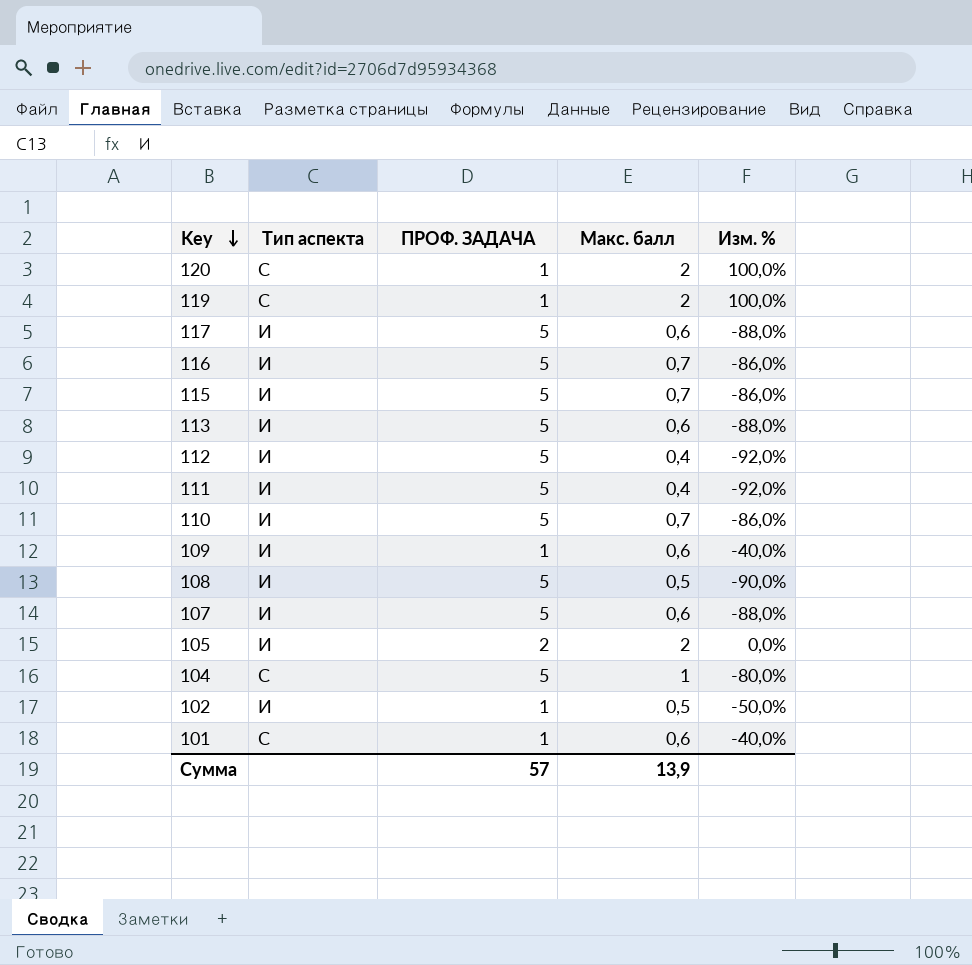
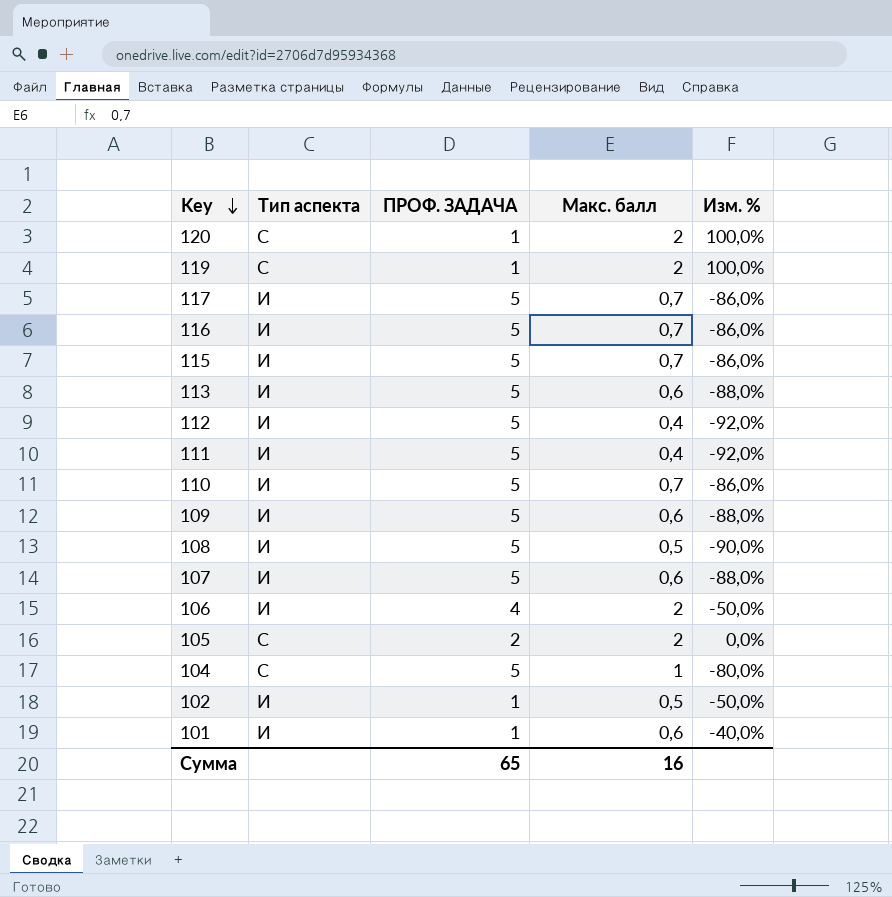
117 | Макс. балл: 0,6 -> 0,7
117 | Изм. %: -88,0% -> -86,0%
109 | ПРОФ. ЗАДАЧА: 1 -> 5
109 | Изм. %: -40,0% -> -88,0%
row 106: none -> И | 4 | 2 | -50,0%
105 | Тип аспекта: И -> С
101 | Тип аспекта: С -> И
Сумма | ПРОФ. ЗАДАЧА: 57 -> 65
Сумма | Макс. балл: 13,9 -> 16

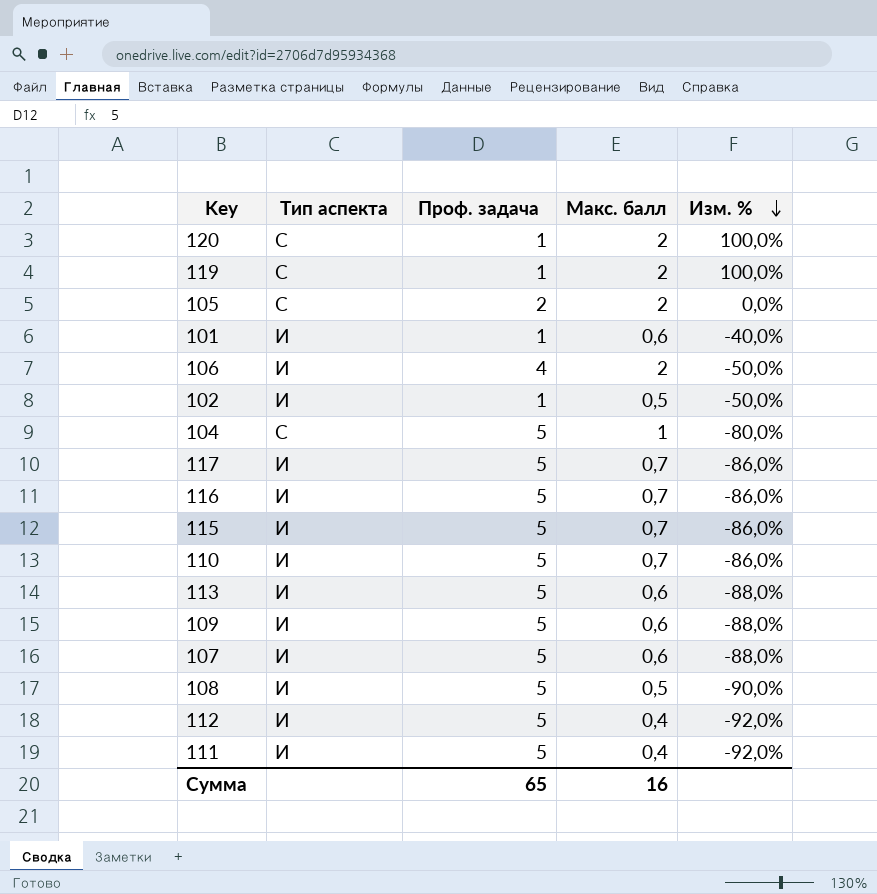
row order: Key descending -> Изм. % descending
column name: ПРОФ. ЗАДАЧА -> Проф. задача

